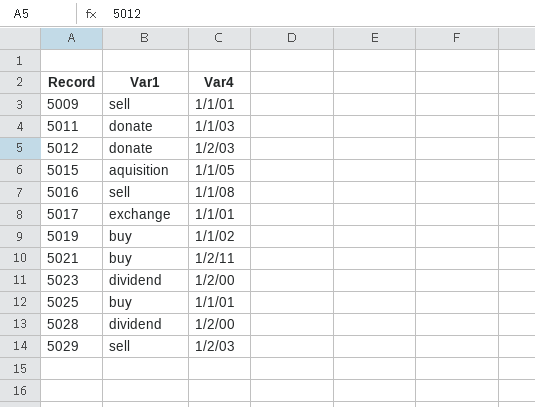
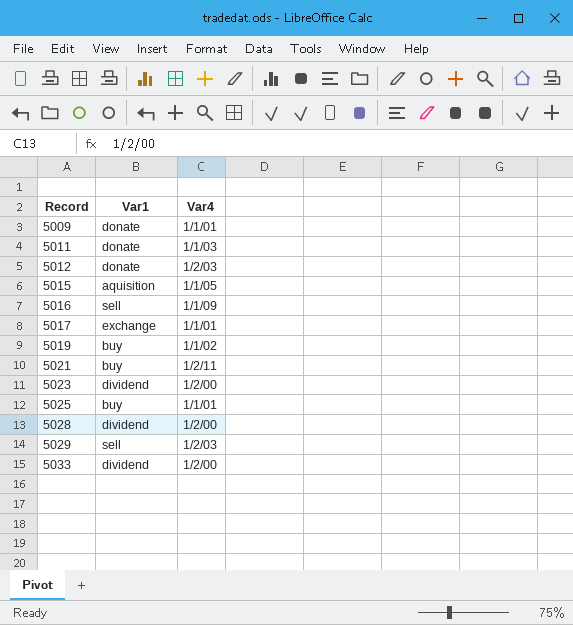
5009 | Var1: sell -> donate
5016 | Var4: 1/1/08 -> 1/1/09
row 5033: none -> dividend | 1/2/00

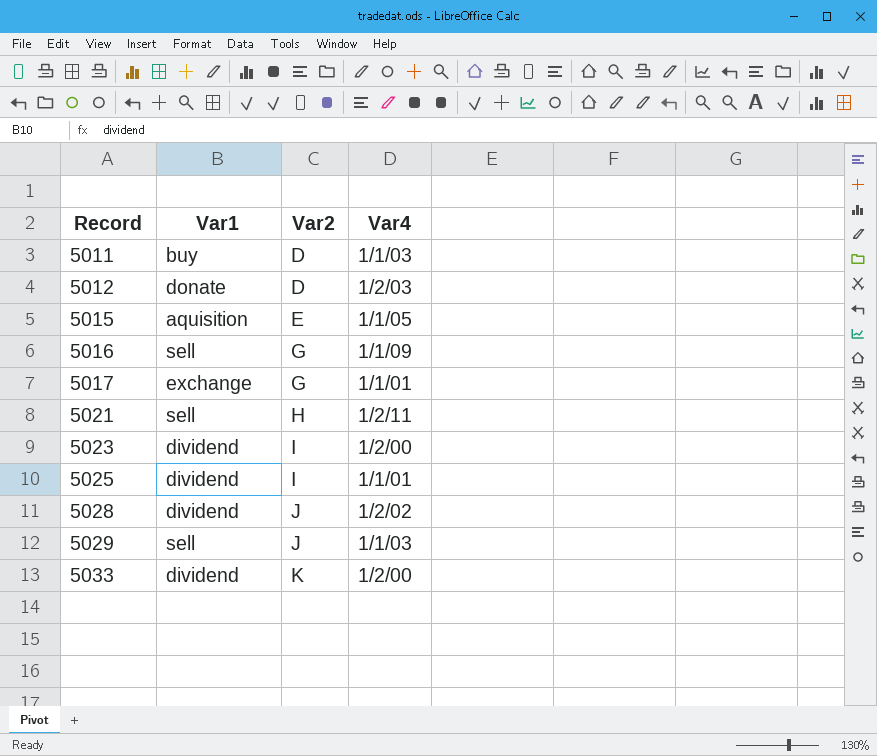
column Var2 | position: none -> 3
row 5009: donate | 1/1/01 -> none
row 5019: buy | 1/1/02 -> none
5011 | Var1: donate -> buy
5021 | Var1: buy -> sell
5025 | Var1: buy -> dividend
5028 | Var4: 1/2/00 -> 1/2/02
5029 | Var4: 1/2/03 -> 1/1/03

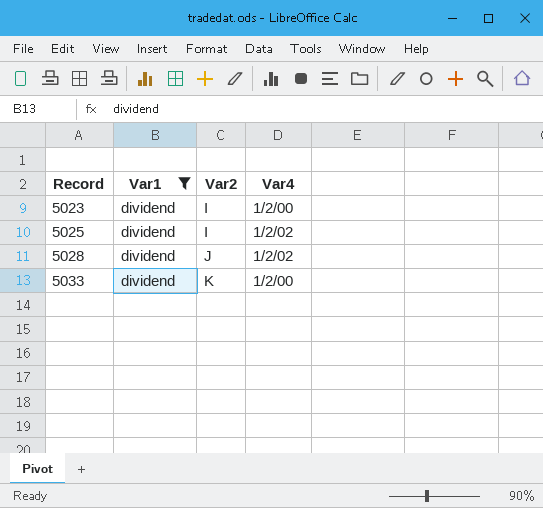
filter: none -> Var1 = dividend
5025 | Var4: 1/1/01 -> 1/2/02

